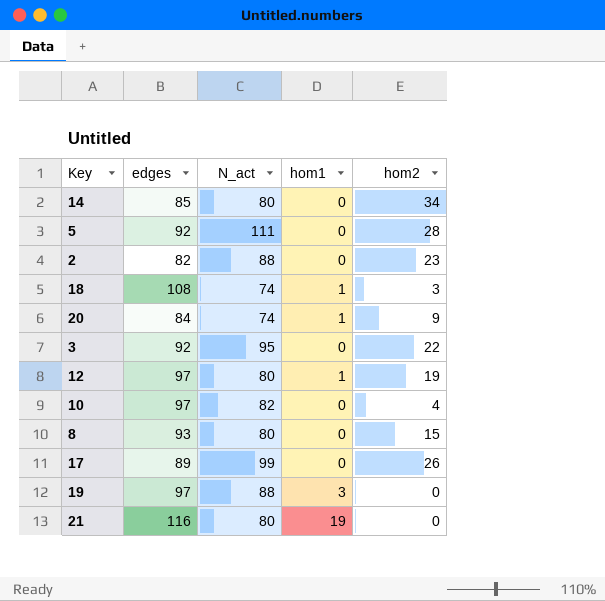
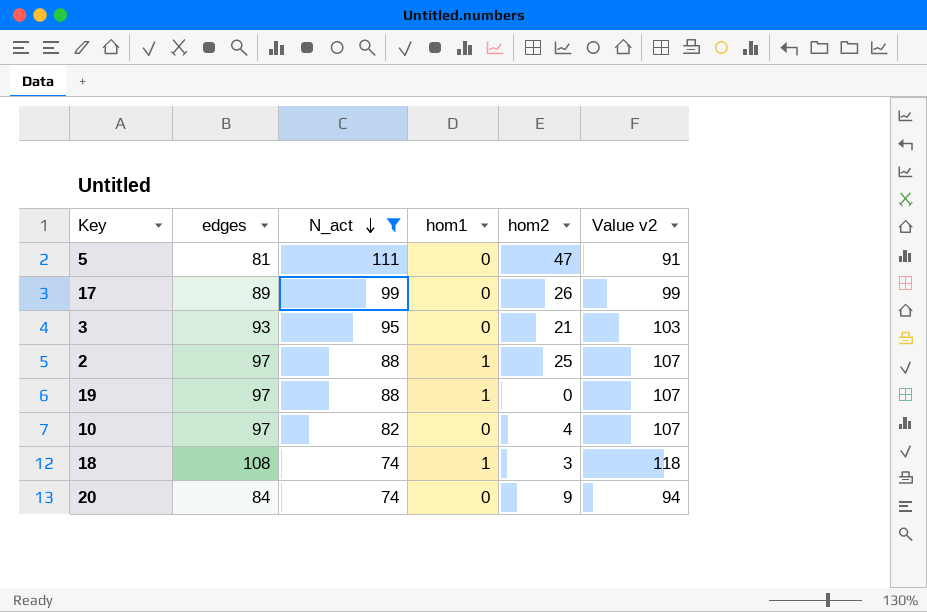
filter: none -> N_act != 80
row order: none -> N_act descending
column Value v2 | formula: none -> [edges] + 10
5 | edges: 92 -> 81
5 | hom2: 28 -> 47
3 | edges: 92 -> 93
3 | hom2: 22 -> 21
2 | edges: 82 -> 97
2 | hom1: 0 -> 1
2 | hom2: 23 -> 25
19 | hom1: 3 -> 1
20 | hom1: 1 -> 0

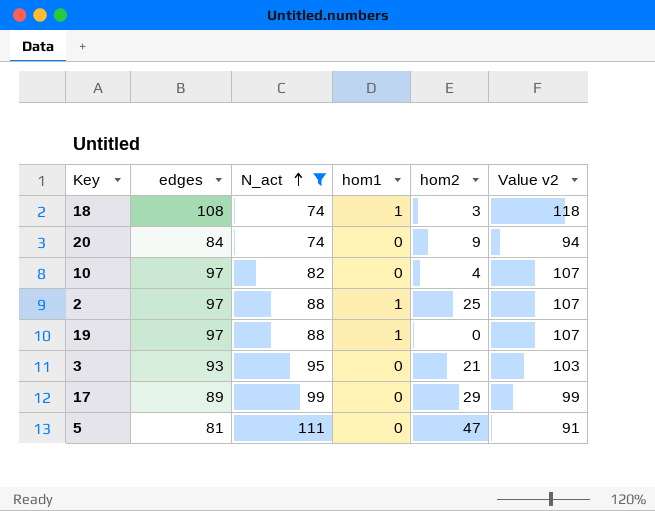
row order: N_act descending -> N_act ascending
17 | hom2: 26 -> 29

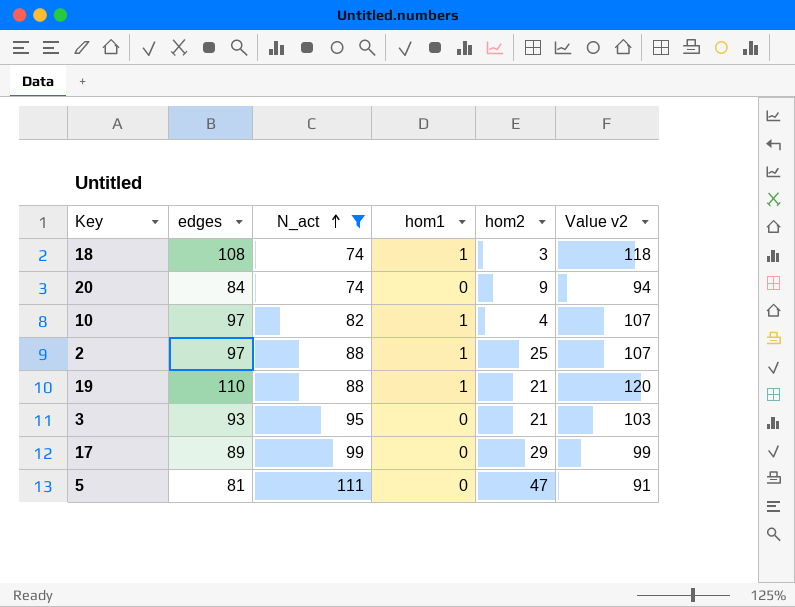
10 | hom1: 0 -> 1
19 | edges: 97 -> 110
19 | hom2: 0 -> 21
19 | Value v2: 107 -> 120

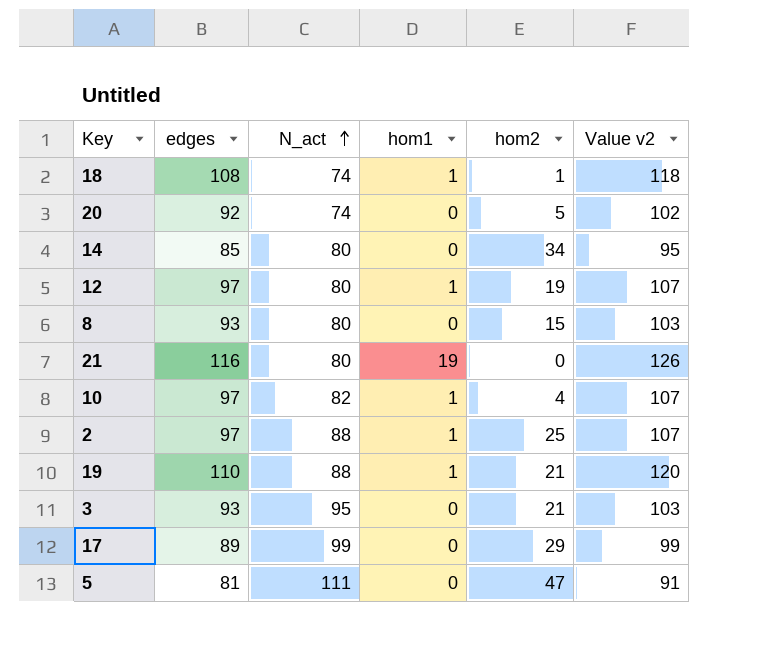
filter: N_act != 80 -> none
18 | hom2: 3 -> 1
20 | edges: 84 -> 92
20 | hom2: 9 -> 5
20 | Value v2: 94 -> 102

